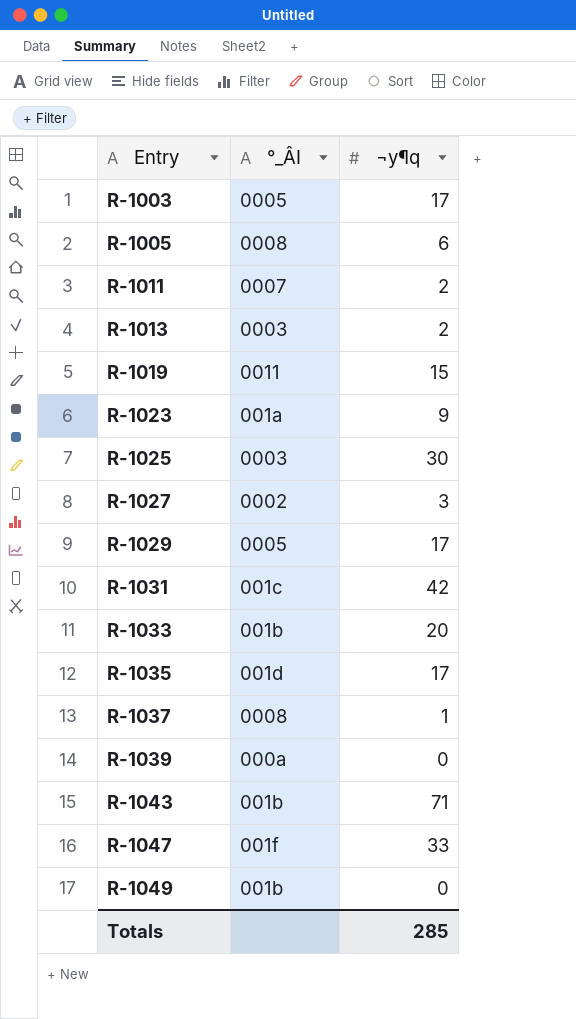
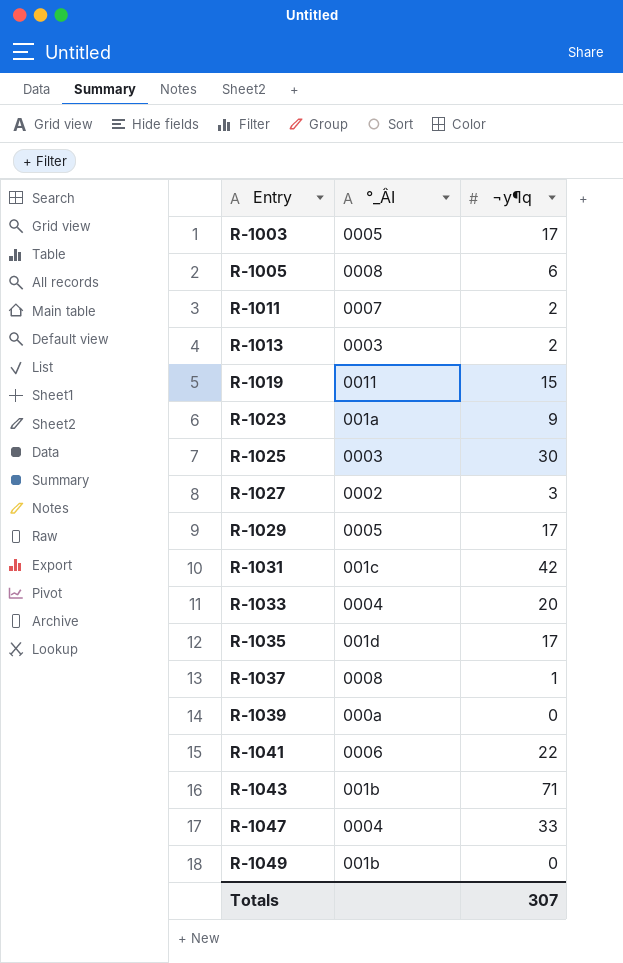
R-1033 | °_ÂI: 001b -> 0004
row R-1041: none -> 0006 | 22
R-1047 | °_ÂI: 001f -> 0004
Totals | ¬y¶q: 285 -> 307

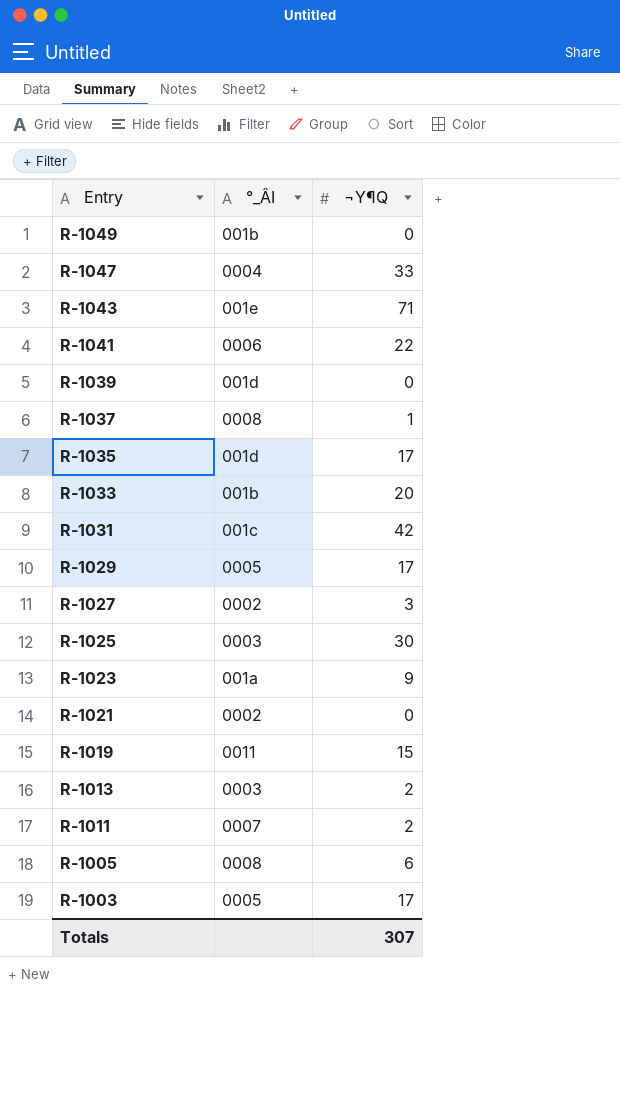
row order: Entry ascending -> Entry descending
column name: ¬y¶q -> ¬Y¶Q
R-1043 | °_ÂI: 001b -> 001e
R-1039 | °_ÂI: 000a -> 001d
R-1033 | °_ÂI: 0004 -> 001b
row R-1021: none -> 0002 | 0

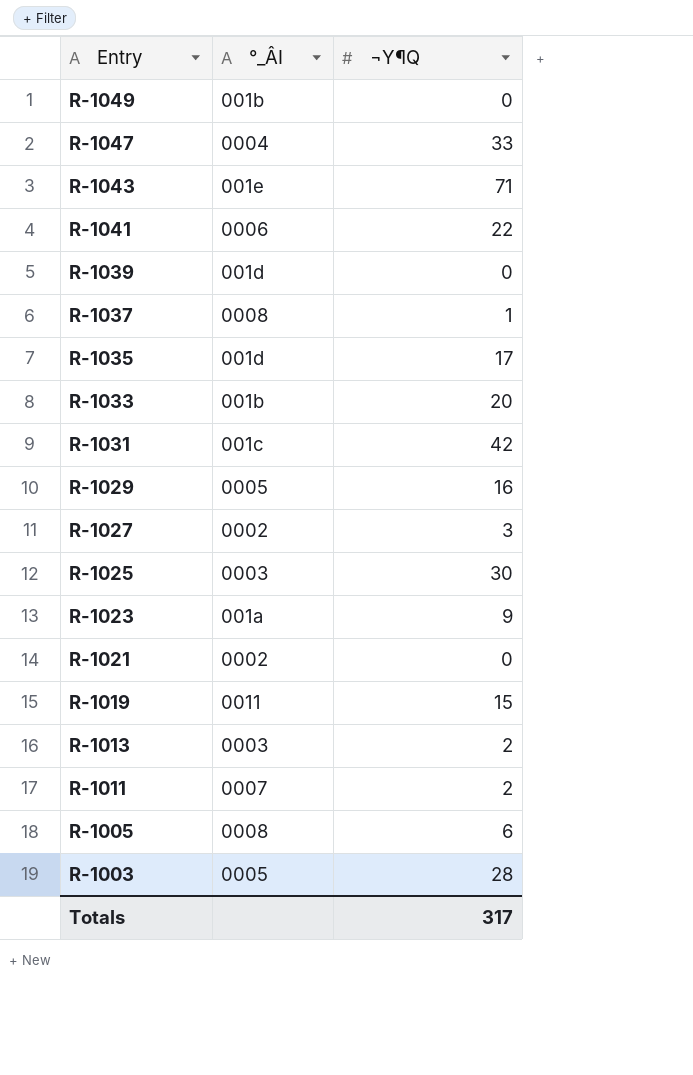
R-1029 | ¬Y¶Q: 17 -> 16
R-1003 | ¬Y¶Q: 17 -> 28
Totals | ¬Y¶Q: 307 -> 317

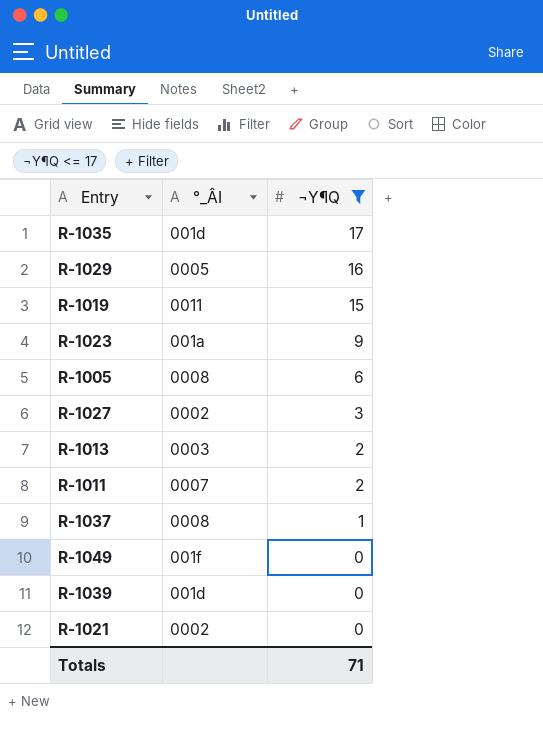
filter: none -> ¬Y¶Q <= 17
row order: Entry descending -> ¬Y¶Q descending
R-1049 | °_ÂI: 001b -> 001f
Totals | ¬Y¶Q: 317 -> 71

